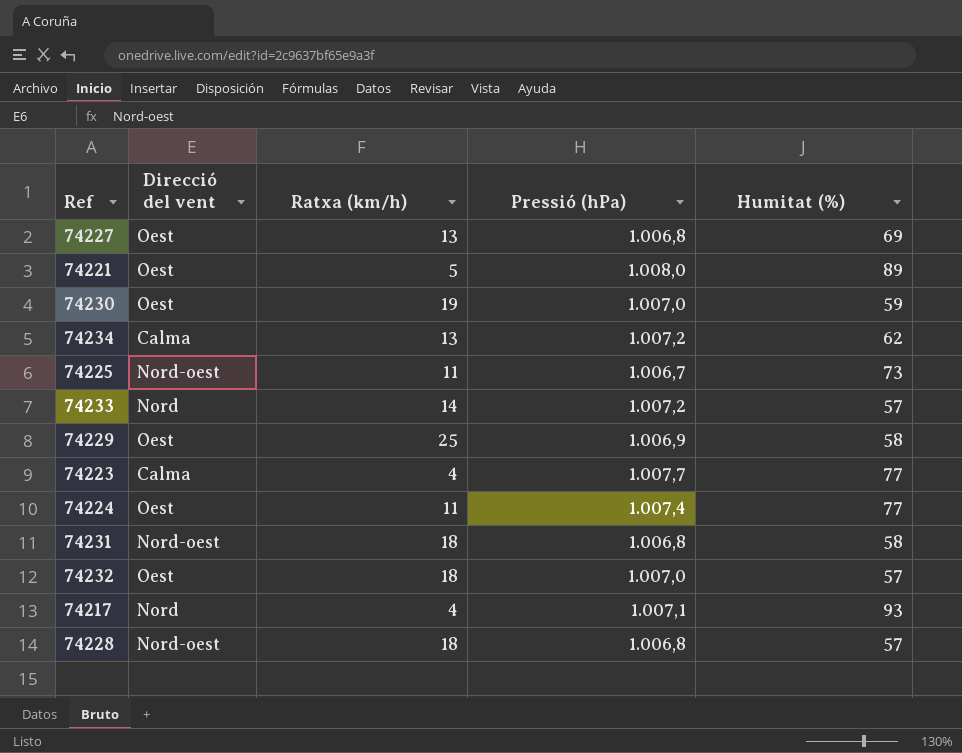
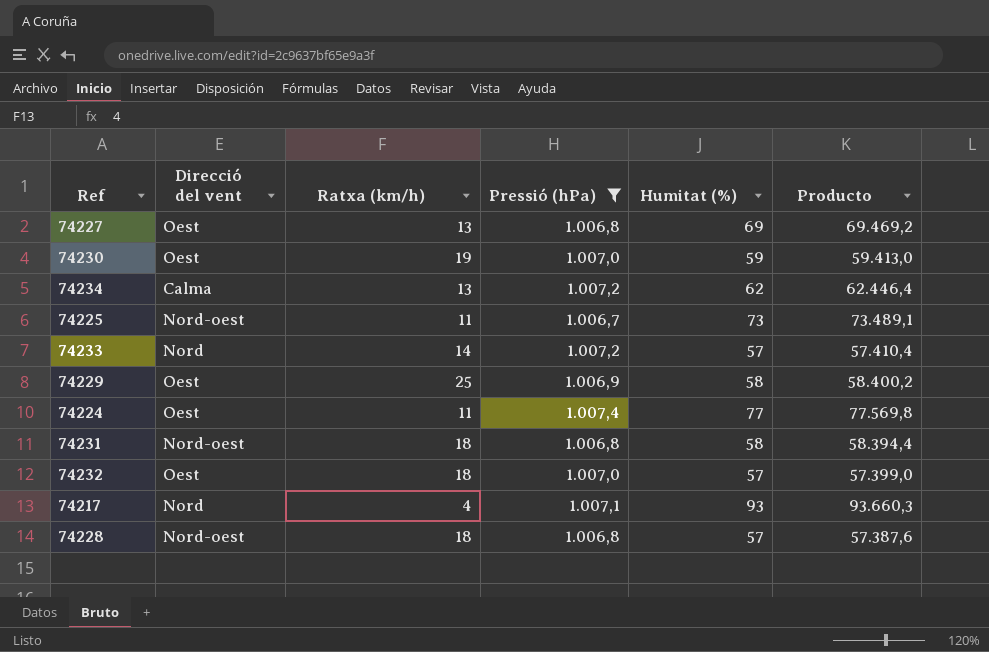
filter: none -> Pressió (hPa) <= 1.007,4
column Producto | formula: none -> [Pressió (hPa)] * [Humitat (%)]

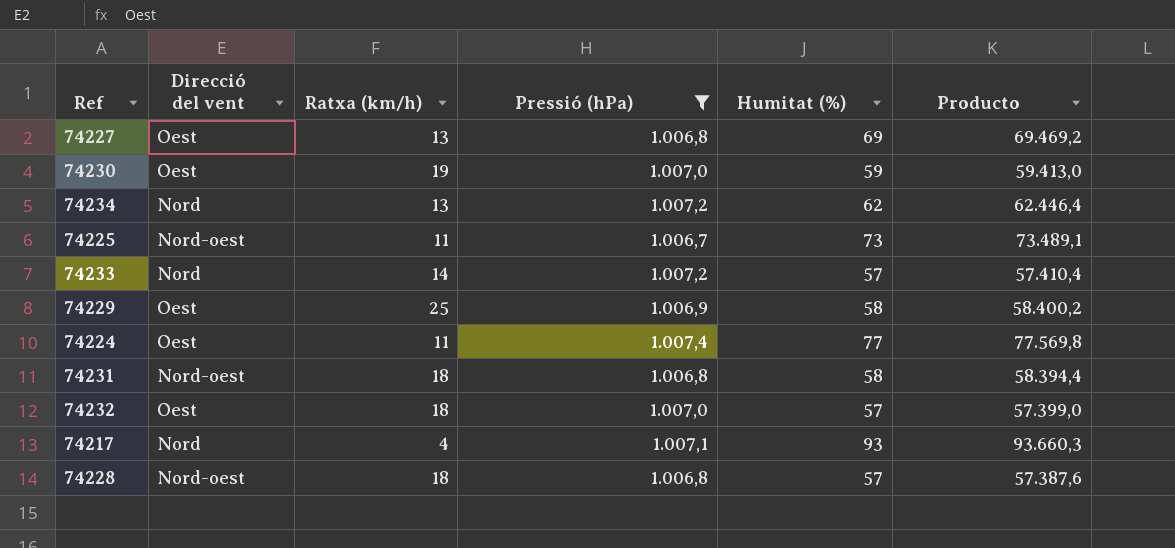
74234 | Direcció del vent: Calma -> Nord

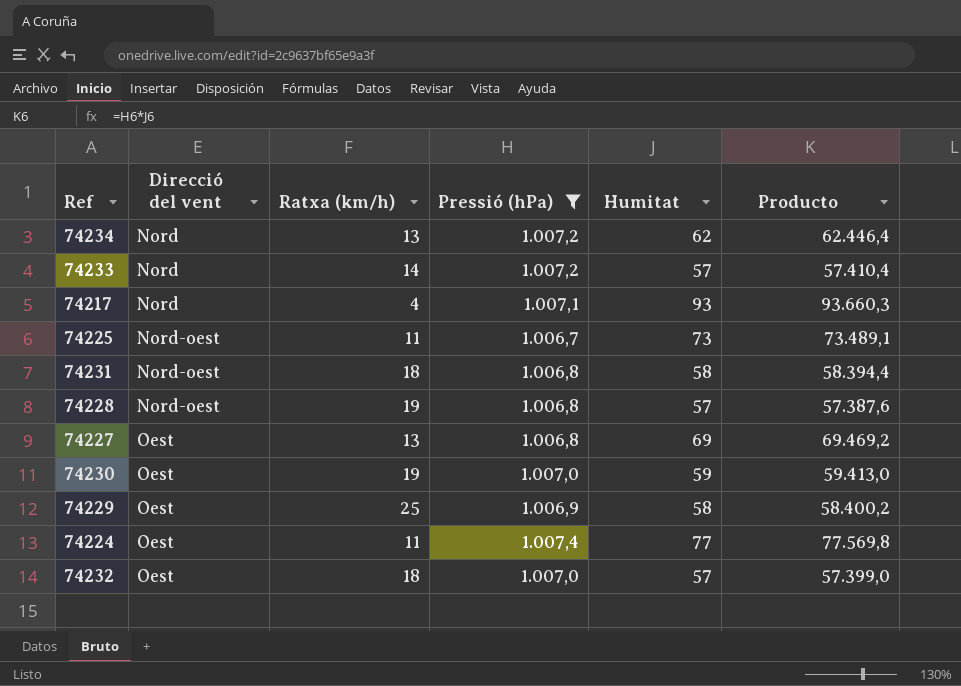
row order: none -> Direcció del vent ascending
column name: Humitat (%) -> Humitat
74228 | Ratxa (km/h): 18 -> 19

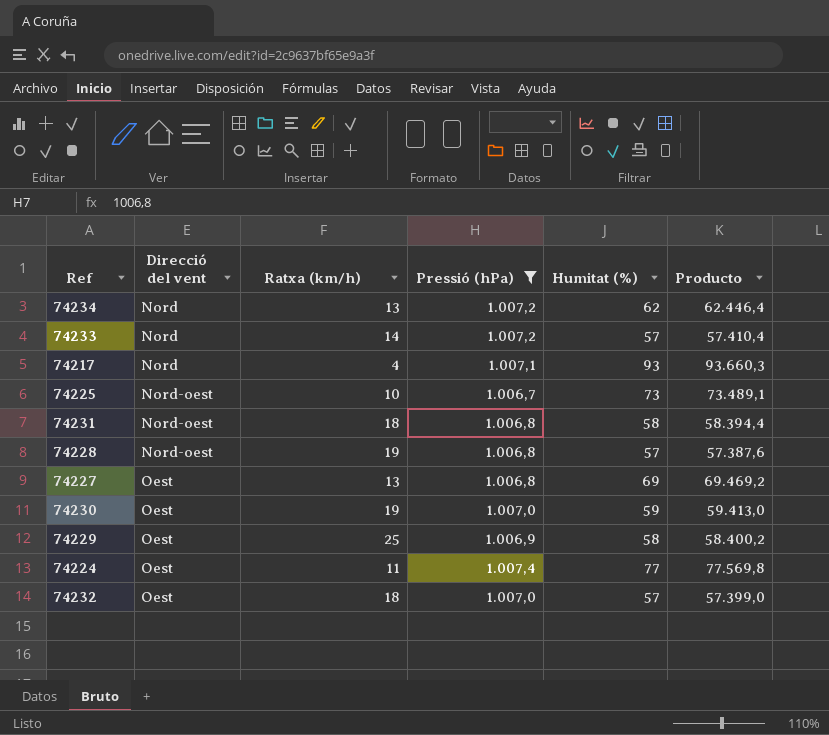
column name: Humitat -> Humitat (%)
74225 | Ratxa (km/h): 11 -> 10

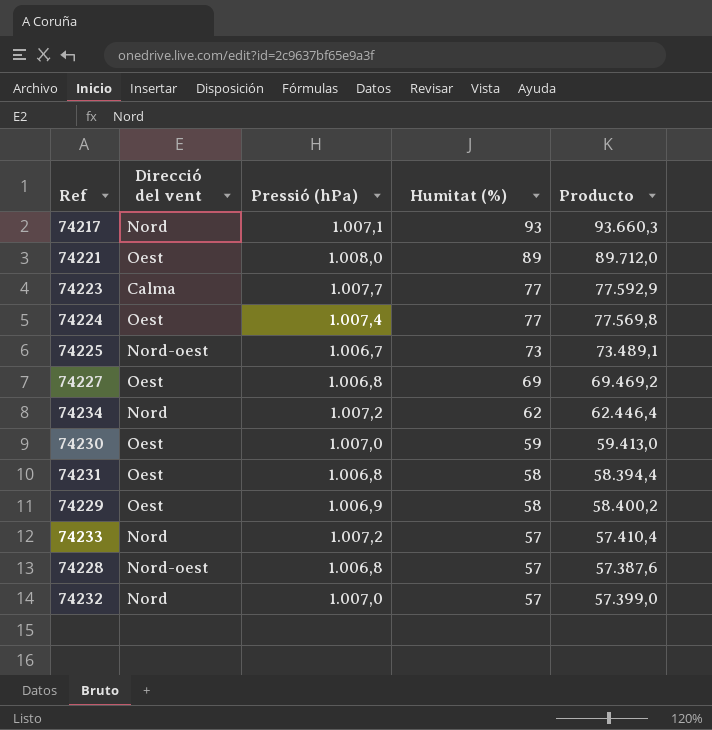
filter: Pressió (hPa) <= 1.007,4 -> none
row order: Direcció del vent ascending -> Humitat (%) descending
column Ratxa (km/h) | position: 3 -> none
74231 | Direcció del vent: Nord-oest -> Oest
74232 | Direcció del vent: Oest -> Nord

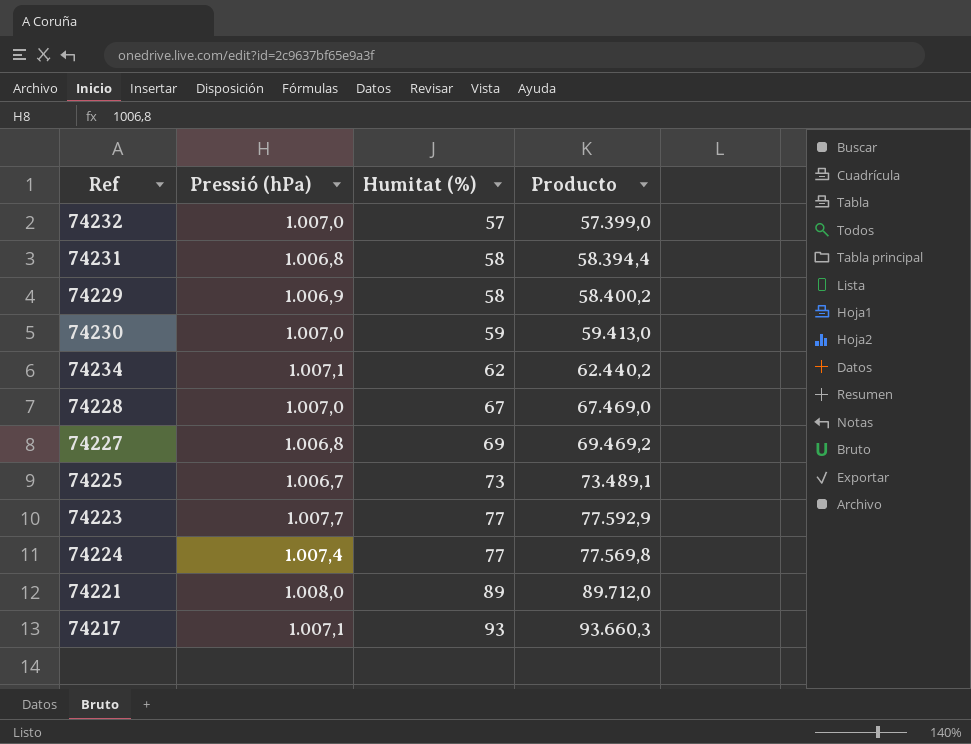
row order: Humitat (%) descending -> Humitat (%) ascending
column Direcció del vent | position: 2 -> none
row 74233: Nord | 1.007,2 | 57 | 57.410,4 -> none
74234 | Pressió (hPa): 1.007,2 -> 1.007,1
74234 | Producto: 62.446,4 -> 62.440,2
74228 | Pressió (hPa): 1.006,8 -> 1.007,0
74228 | Humitat (%): 57 -> 67
74228 | Producto: 57.387,6 -> 67.469,0

